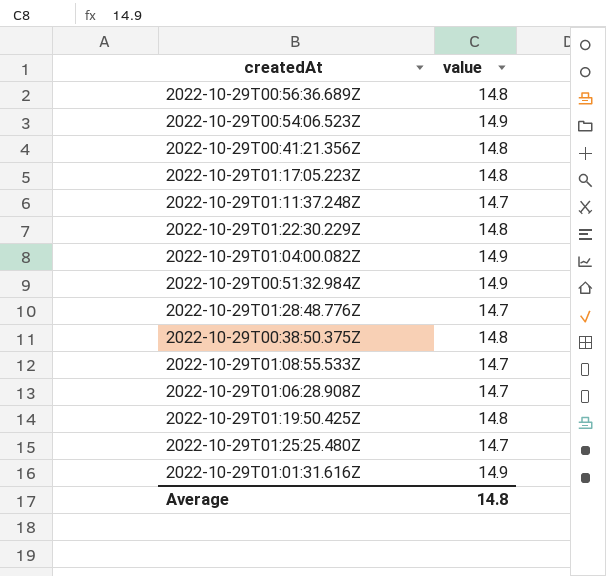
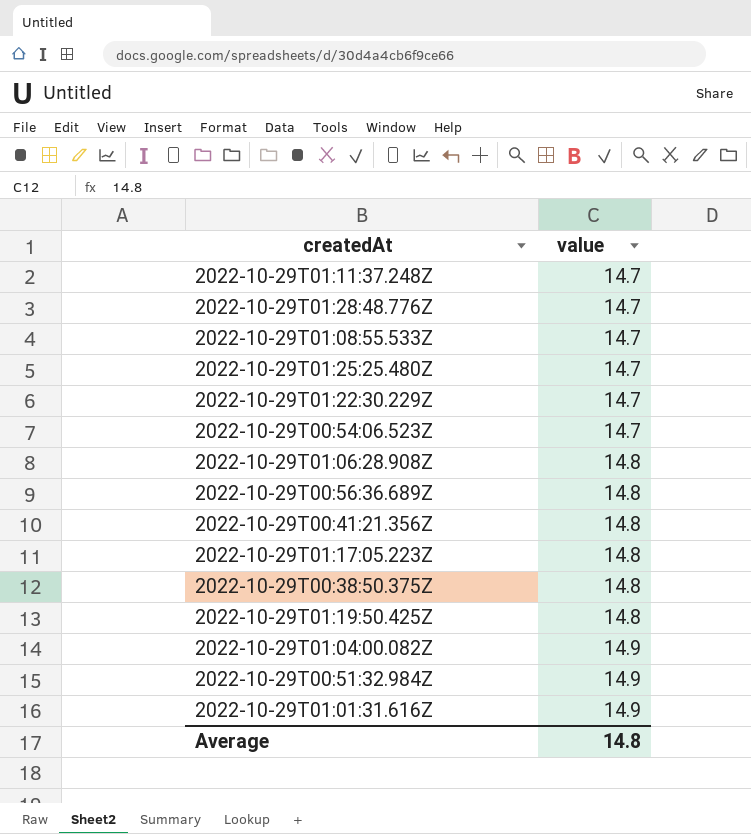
row order: none -> value ascending
2022-10-29T01:22:30.229Z | value: 14.8 -> 14.7
2022-10-29T00:54:06.523Z | value: 14.9 -> 14.7
2022-10-29T01:06:28.908Z | value: 14.7 -> 14.8

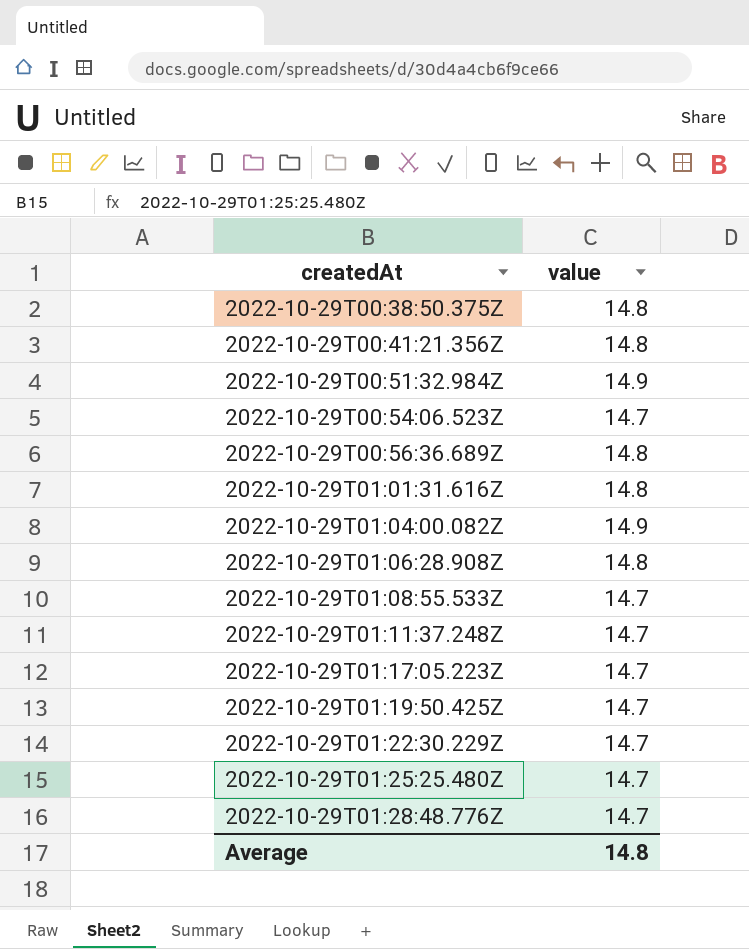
row order: value ascending -> createdAt ascending
2022-10-29T01:01:31.616Z | value: 14.9 -> 14.8
2022-10-29T01:17:05.223Z | value: 14.8 -> 14.7
2022-10-29T01:19:50.425Z | value: 14.8 -> 14.7

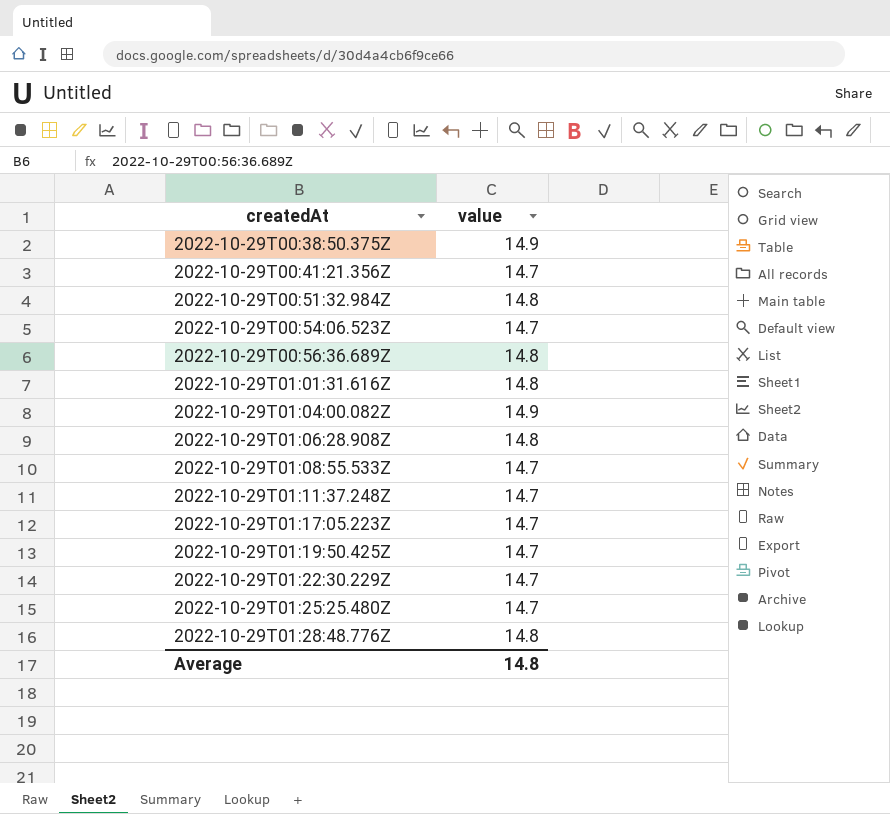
2022-10-29T00:38:50.375Z | value: 14.8 -> 14.9
2022-10-29T00:41:21.356Z | value: 14.8 -> 14.7
2022-10-29T00:51:32.984Z | value: 14.9 -> 14.8
2022-10-29T01:28:48.776Z | value: 14.7 -> 14.8

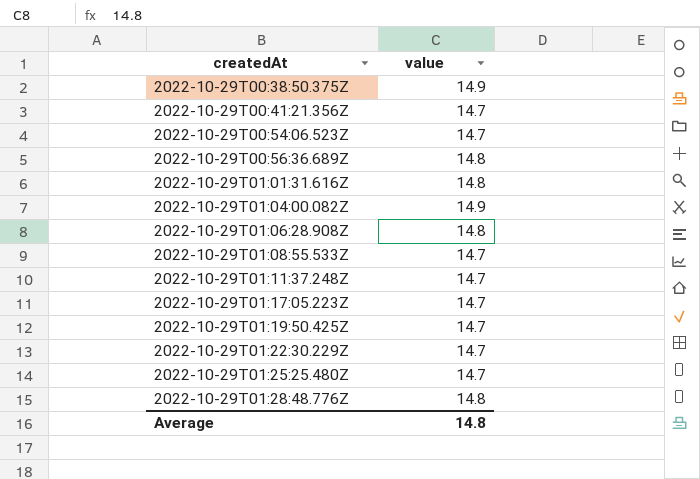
row 2022-10-29T00:51:32.984Z: 14.8 -> none

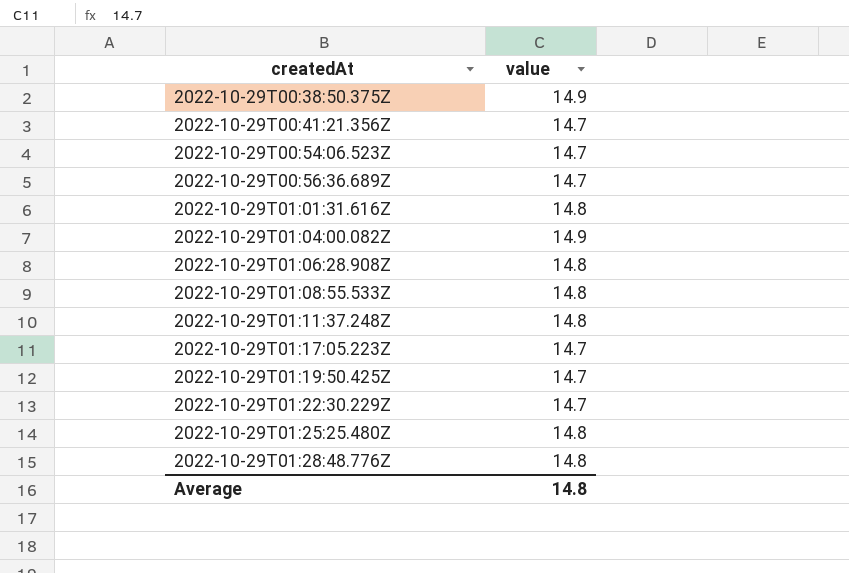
2022-10-29T00:56:36.689Z | value: 14.8 -> 14.7
2022-10-29T01:08:55.533Z | value: 14.7 -> 14.8
2022-10-29T01:11:37.248Z | value: 14.7 -> 14.8
2022-10-29T01:25:25.480Z | value: 14.7 -> 14.8

